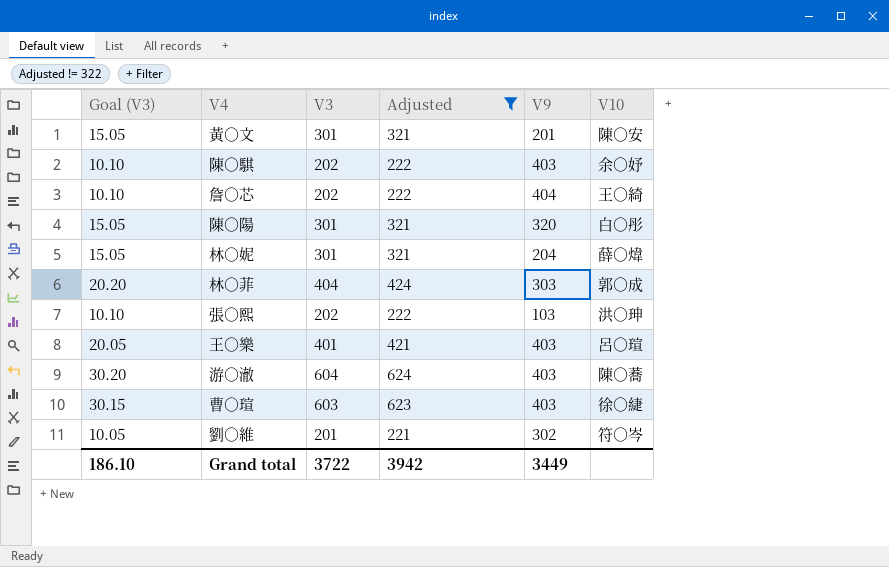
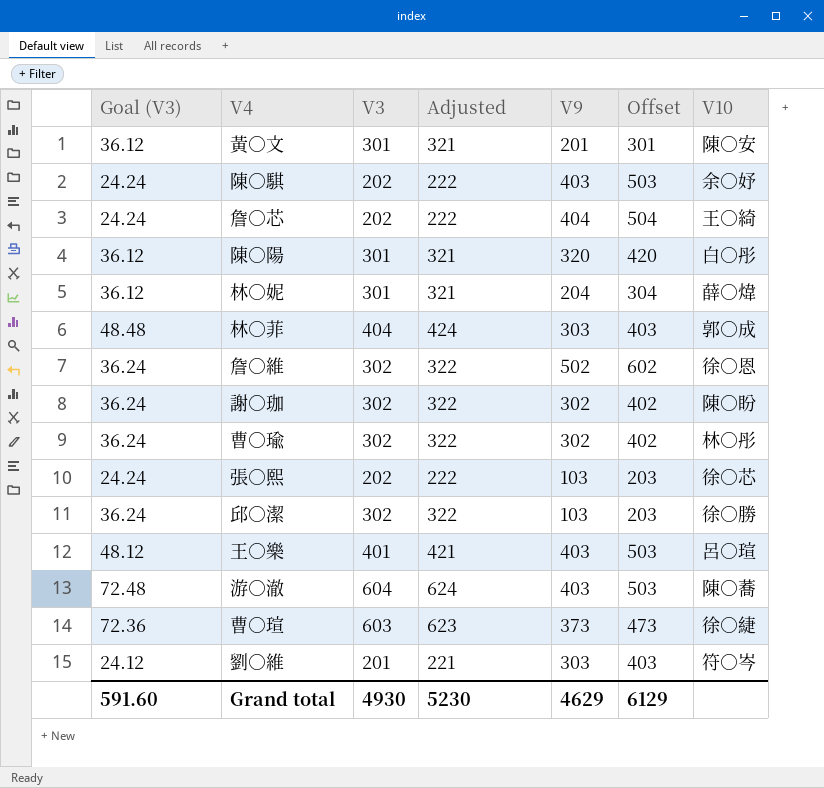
filter: Adjusted != 322 -> none
column Goal (V3) | formula: [V3] * 0.05 -> [V3] * 0.12
column Offset | formula: none -> [V9] + 100
張○熙 | V10: 洪○珅 -> 徐○芯
曹○瑄 | V9: 403 -> 373
劉○維 | V9: 302 -> 303
Grand total | Goal (V3): 186.10 -> 591.60
Grand total | V3: 3722 -> 4930
Grand total | Adjusted: 3942 -> 5230
Grand total | V9: 3449 -> 4629

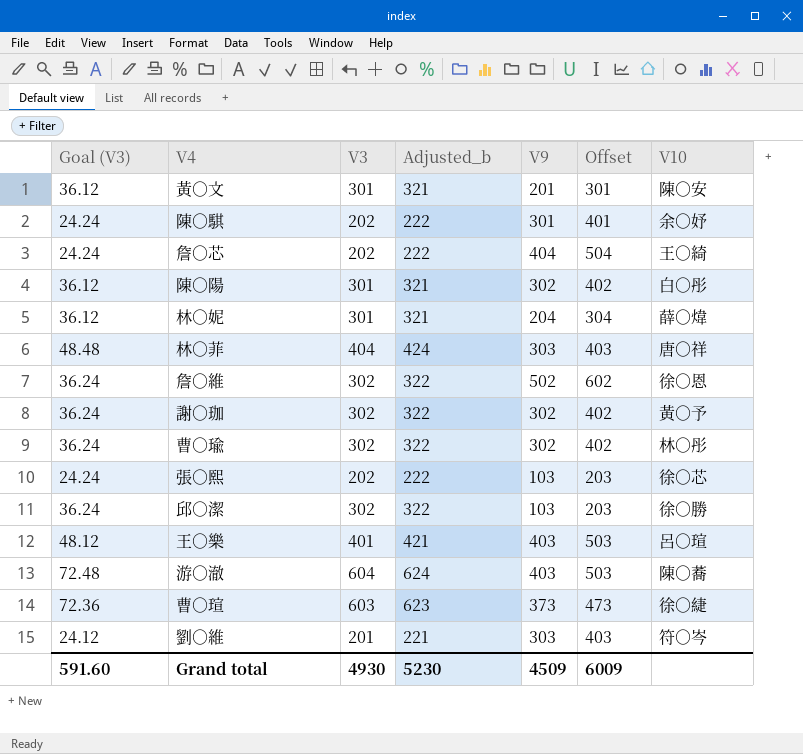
column name: Adjusted -> Adjusted_b
陳○騏 | V9: 403 -> 301
陳○騏 | Offset: 503 -> 401
陳○陽 | V9: 320 -> 302
陳○陽 | Offset: 420 -> 402
林○菲 | V10: 郭○成 -> 唐○祥
謝○珈 | V10: 陳○盼 -> 黃○予
Grand total | V9: 4629 -> 4509
Grand total | Offset: 6129 -> 6009

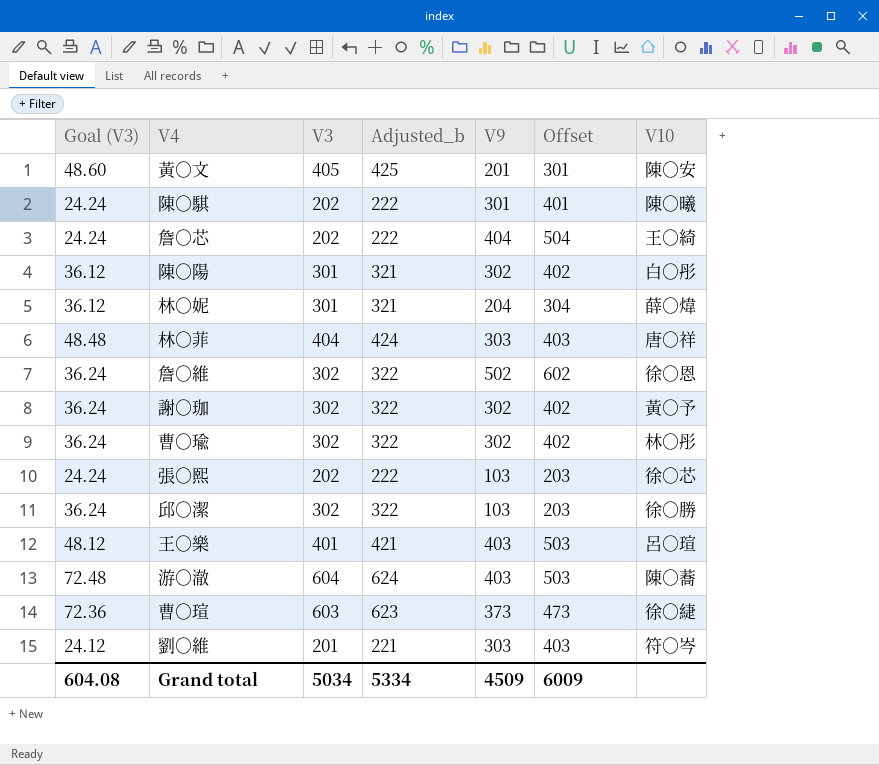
黃○文 | Goal (V3): 36.12 -> 48.60
黃○文 | V3: 301 -> 405
黃○文 | Adjusted_b: 321 -> 425
陳○騏 | V10: 余○妤 -> 陳○曦
Grand total | Goal (V3): 591.60 -> 604.08
Grand total | V3: 4930 -> 5034
Grand total | Adjusted_b: 5230 -> 5334

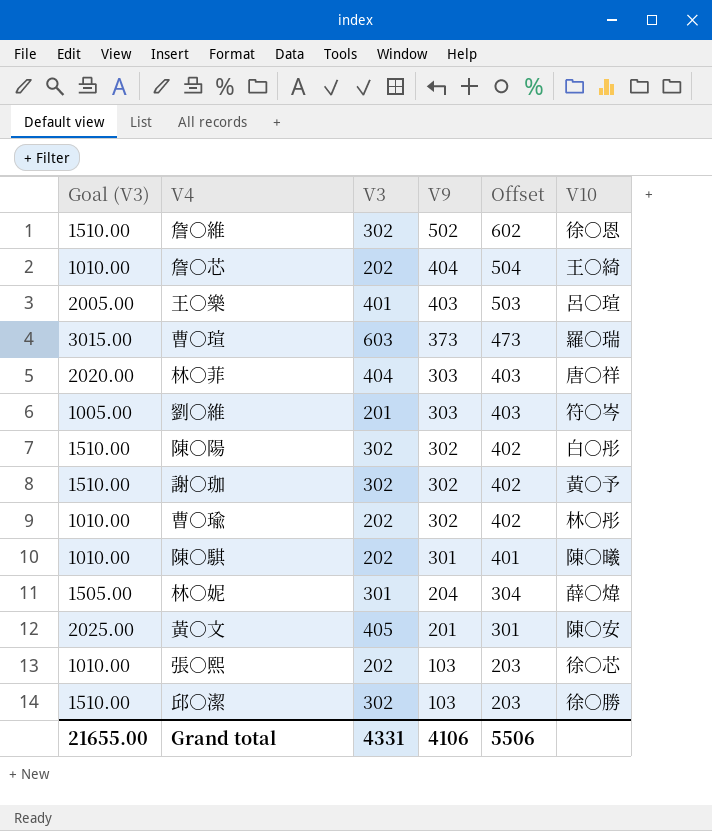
row order: none -> V9 descending
column Adjusted_b | formula: [V3] + 20 -> none
column Goal (V3) | formula: [V3] * 0.12 -> [V3] * 5
row 游○澈: 72.48 | 604 | 624 | 403 | 503 | 陳○蕎 -> none
曹○瑄 | V10: 徐○緁 -> 羅○瑞
陳○陽 | V3: 301 -> 302
曹○瑜 | V3: 302 -> 202
Grand total | Goal (V3): 604.08 -> 21655.00
Grand total | V3: 5034 -> 4331
Grand total | V9: 4509 -> 4106
Grand total | Offset: 6009 -> 5506

